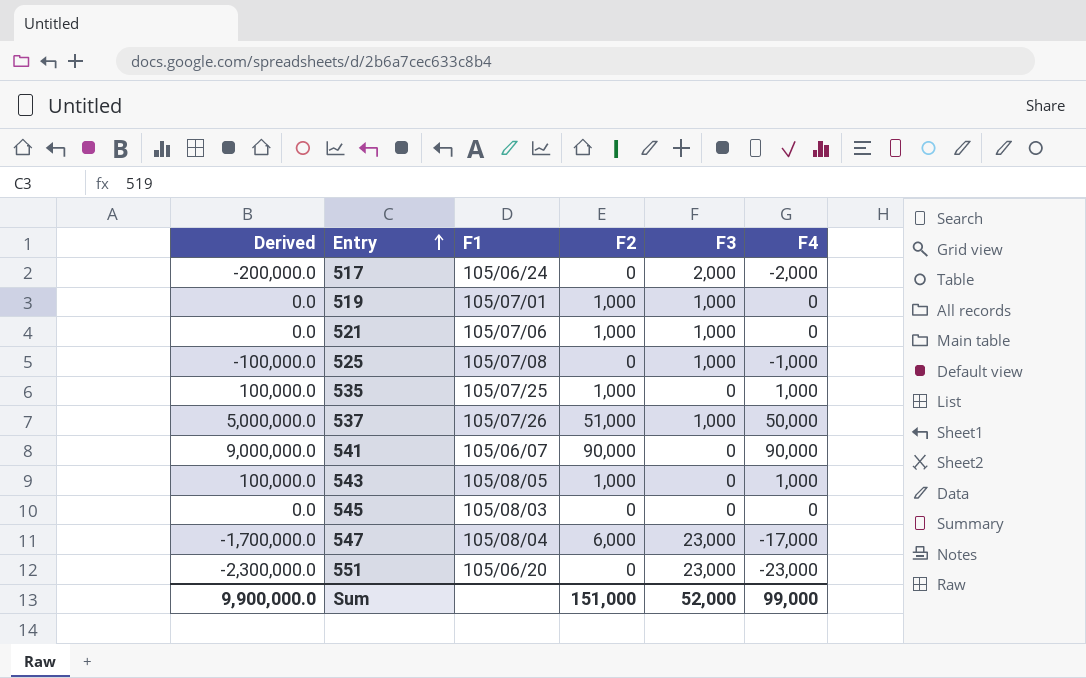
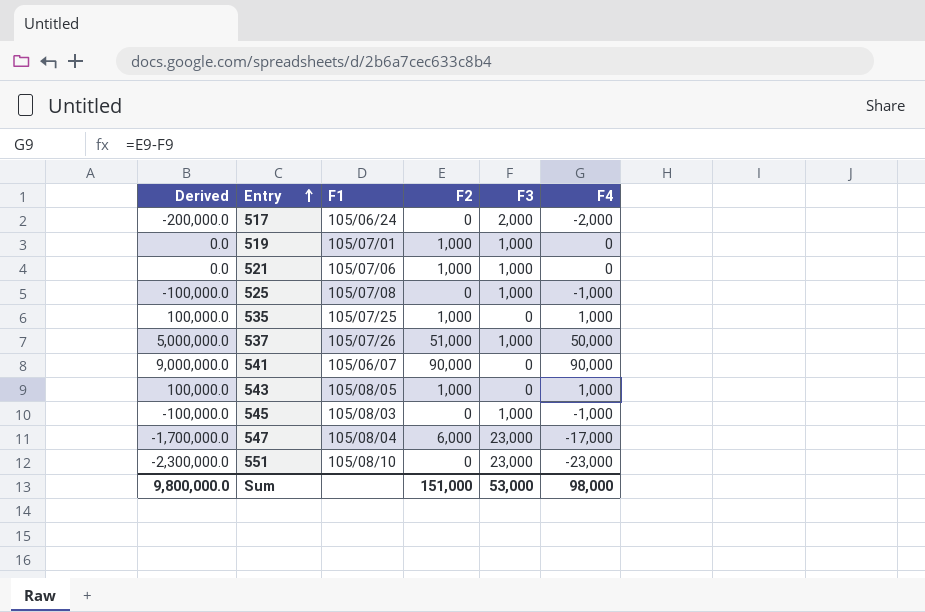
545 | Derived: 0.0 -> -100,000.0
545 | F3: 0 -> 1,000
545 | F4: 0 -> -1,000
551 | F1: 105/06/20 -> 105/08/10
Sum | Derived: 9,900,000.0 -> 9,800,000.0
Sum | F3: 52,000 -> 53,000
Sum | F4: 99,000 -> 98,000

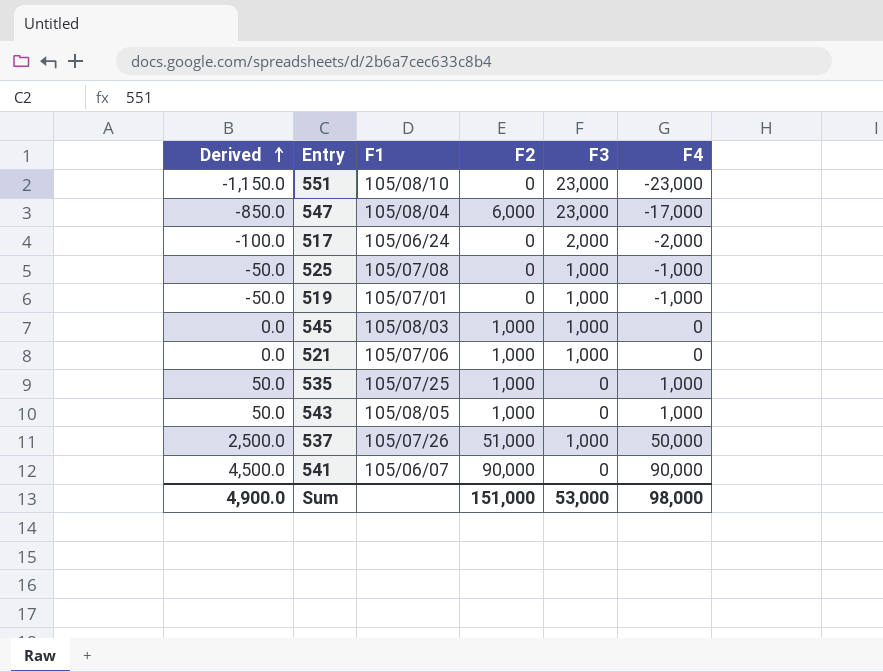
row order: Entry ascending -> Derived ascending
column Derived | formula: [F4] * 100 -> [F4] * 0.05
519 | F2: 1,000 -> 0
519 | F4: 0 -> -1,000
545 | F2: 0 -> 1,000
545 | F4: -1,000 -> 0
Sum | Derived: 9,800,000.0 -> 4,900.0

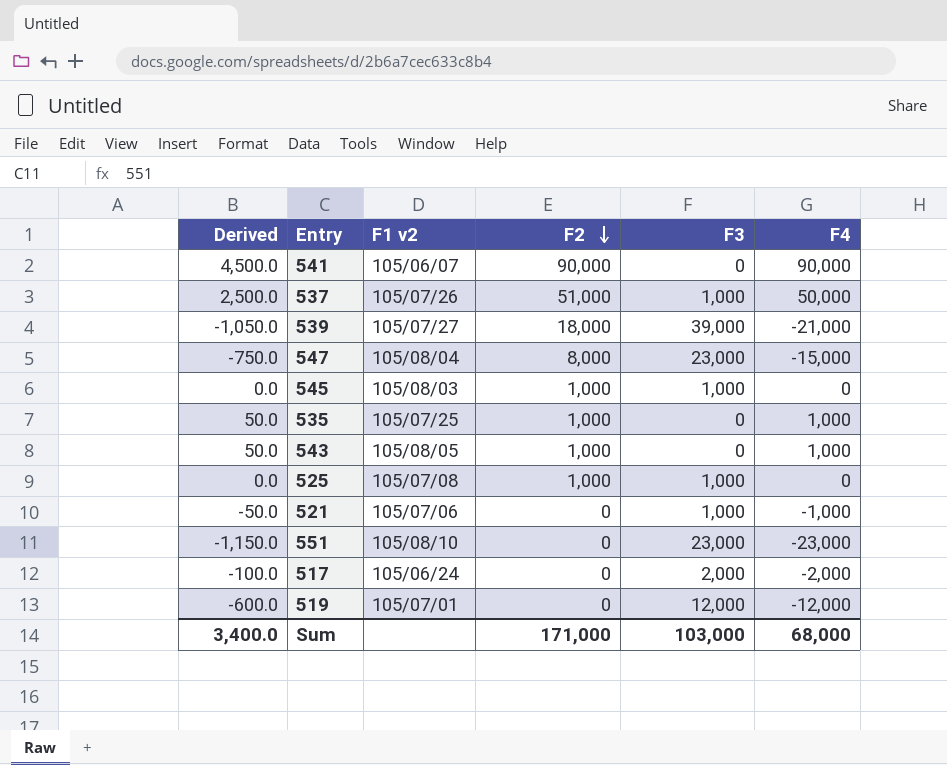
row order: Derived ascending -> F2 descending
column name: F1 -> F1 v2
row 539: none -> -1,050.0 | 105/07/27 | 18,000 | 39,000 | -21,000
547 | Derived: -850.0 -> -750.0
547 | F2: 6,000 -> 8,000
547 | F4: -17,000 -> -15,000
525 | Derived: -50.0 -> 0.0
525 | F2: 0 -> 1,000
525 | F4: -1,000 -> 0
521 | Derived: 0.0 -> -50.0
521 | F2: 1,000 -> 0
521 | F4: 0 -> -1,000
519 | Derived: -50.0 -> -600.0
519 | F3: 1,000 -> 12,000
519 | F4: -1,000 -> -12,000
Sum | Derived: 4,900.0 -> 3,400.0
Sum | F2: 151,000 -> 171,000
Sum | F3: 53,000 -> 103,000
Sum | F4: 98,000 -> 68,000

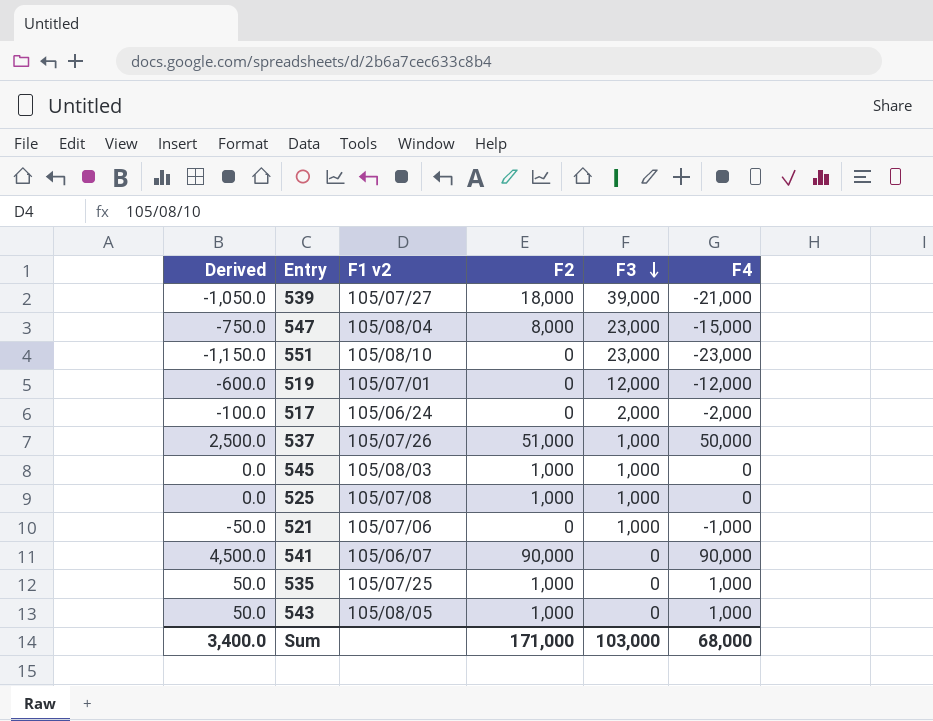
row order: F2 descending -> F3 descending

